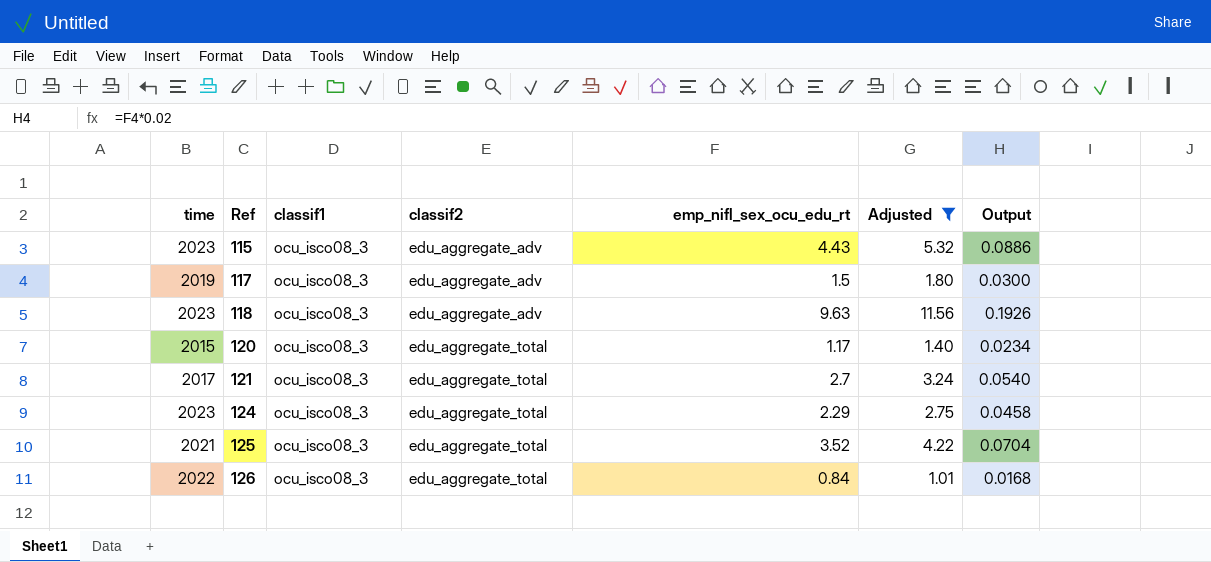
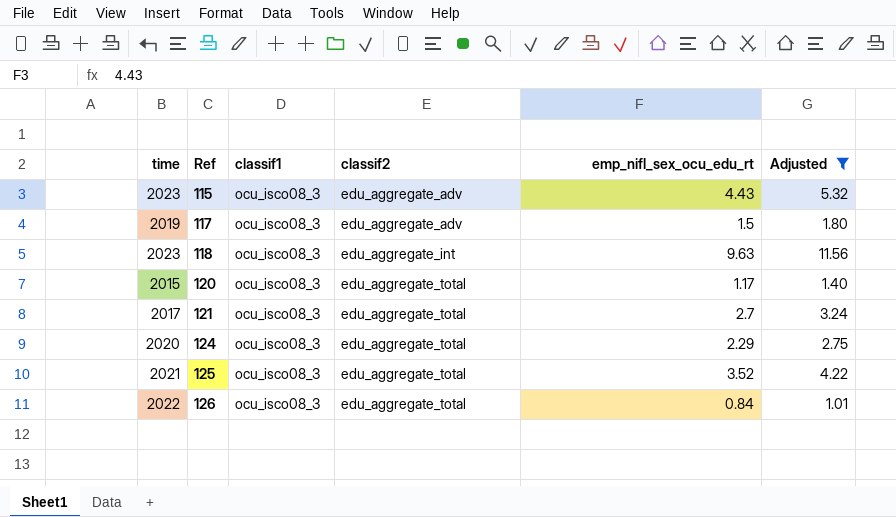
column Output | formula: [emp_nifl_sex_ocu_edu_rt] * 0.02 -> none
118 | classif2: edu_aggregate_adv -> edu_aggregate_int
124 | time: 2023 -> 2020

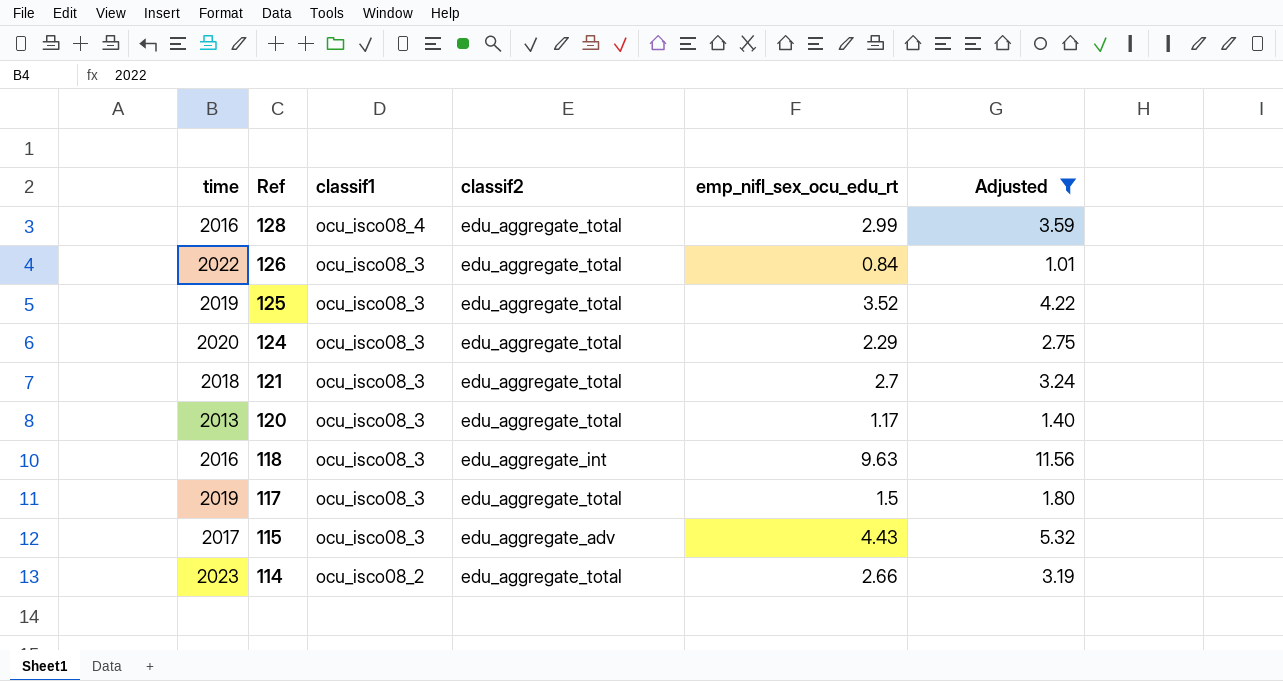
row order: Ref ascending -> Ref descending
row 128: none -> 2016 | ocu_isco08_4 | edu_aggregate_total | 2.99 | 3.59
125 | time: 2021 -> 2019
121 | time: 2017 -> 2018
120 | time: 2015 -> 2013
118 | time: 2023 -> 2016
117 | classif2: edu_aggregate_adv -> edu_aggregate_total
115 | time: 2023 -> 2017
row 114: none -> 2023 | ocu_isco08_2 | edu_aggregate_total | 2.66 | 3.19

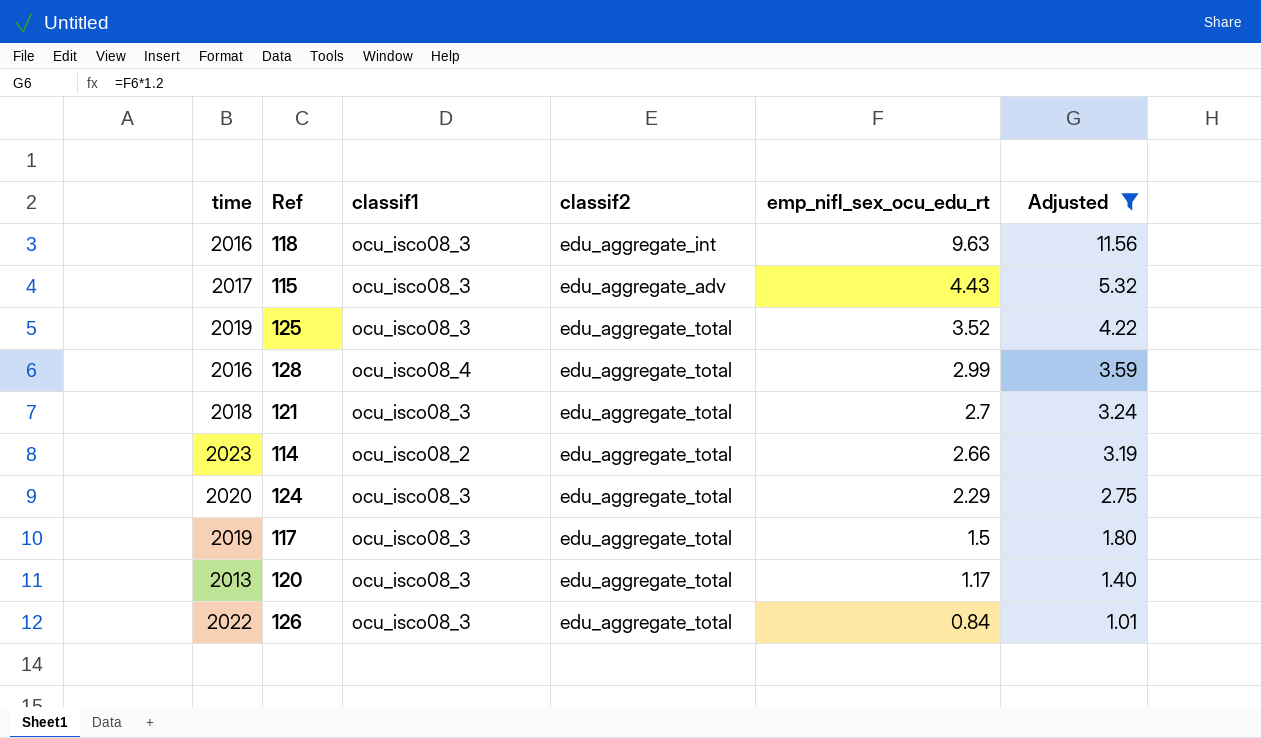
row order: Ref descending -> emp_nifl_sex_ocu_edu_rt descending

